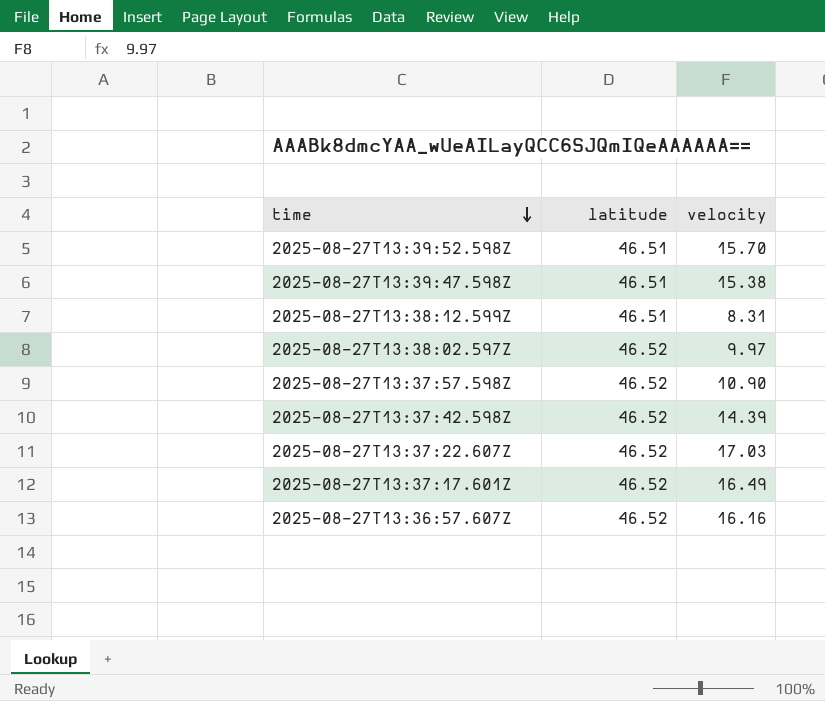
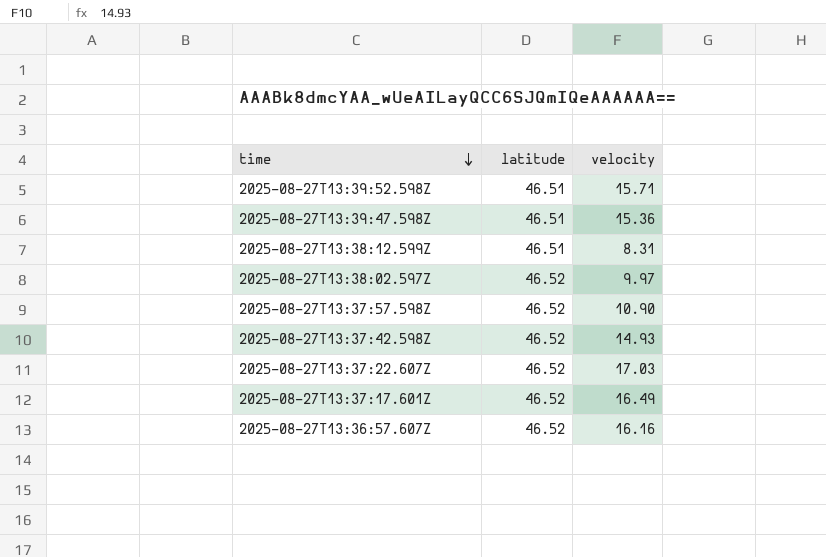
2025-08-27T13:39:52.598Z | velocity: 15.70 -> 15.71
2025-08-27T13:39:47.598Z | velocity: 15.38 -> 15.36
2025-08-27T13:37:42.598Z | velocity: 14.39 -> 14.93

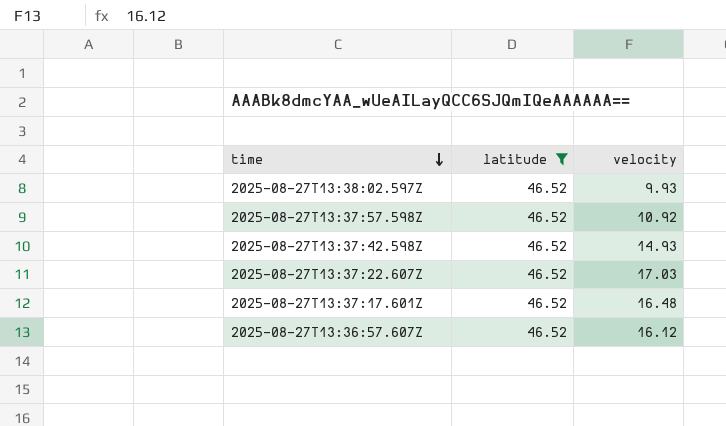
filter: none -> latitude = 46.52
2025-08-27T13:38:02.597Z | velocity: 9.97 -> 9.93
2025-08-27T13:37:57.598Z | velocity: 10.90 -> 10.92
2025-08-27T13:37:17.601Z | velocity: 16.49 -> 16.48
2025-08-27T13:36:57.607Z | velocity: 16.16 -> 16.12

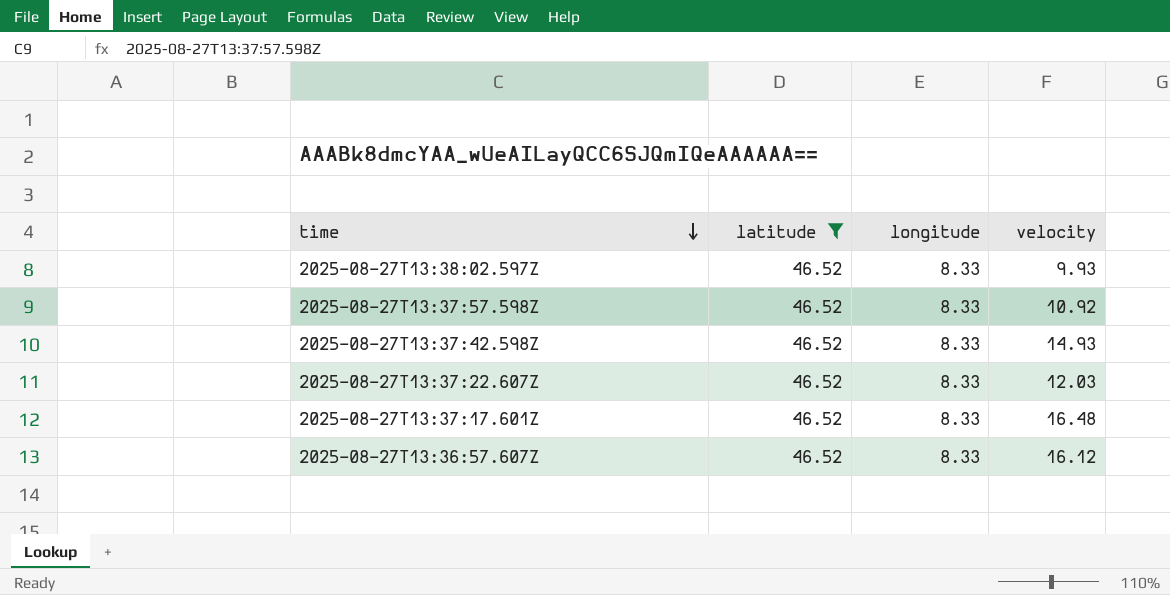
column longitude | position: none -> 3
2025-08-27T13:37:22.607Z | velocity: 17.03 -> 12.03

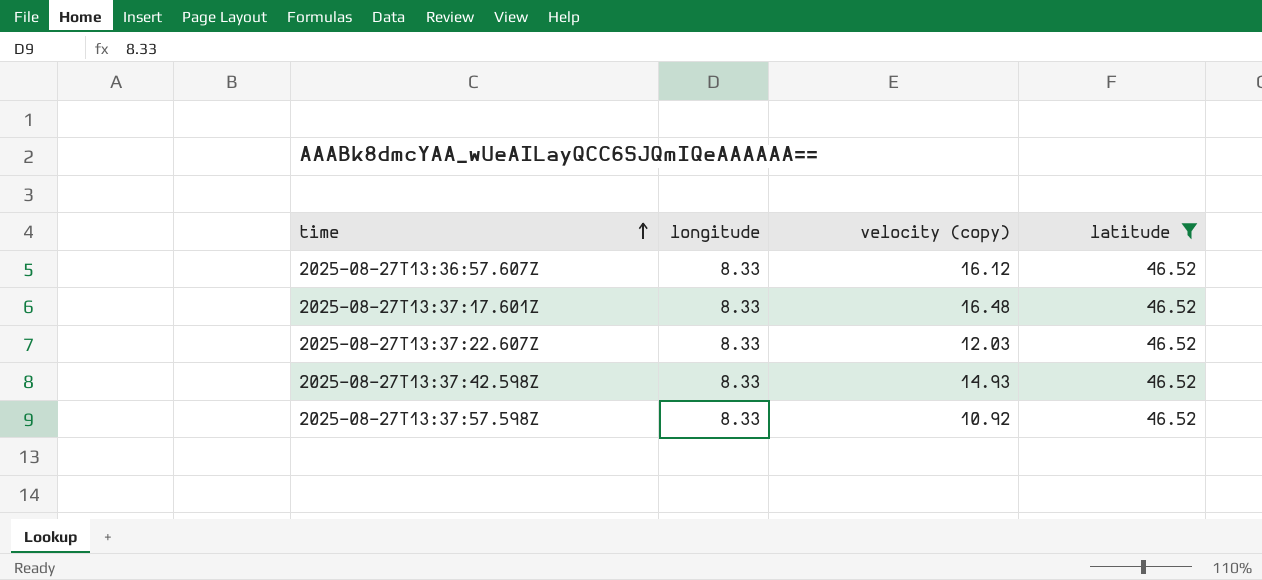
row order: time descending -> time ascending
column name: velocity -> velocity (copy)
column latitude | position: 2 -> 4
row 2025-08-27T13:38:02.597Z: 46.52 | 8.33 | 9.93 -> none

